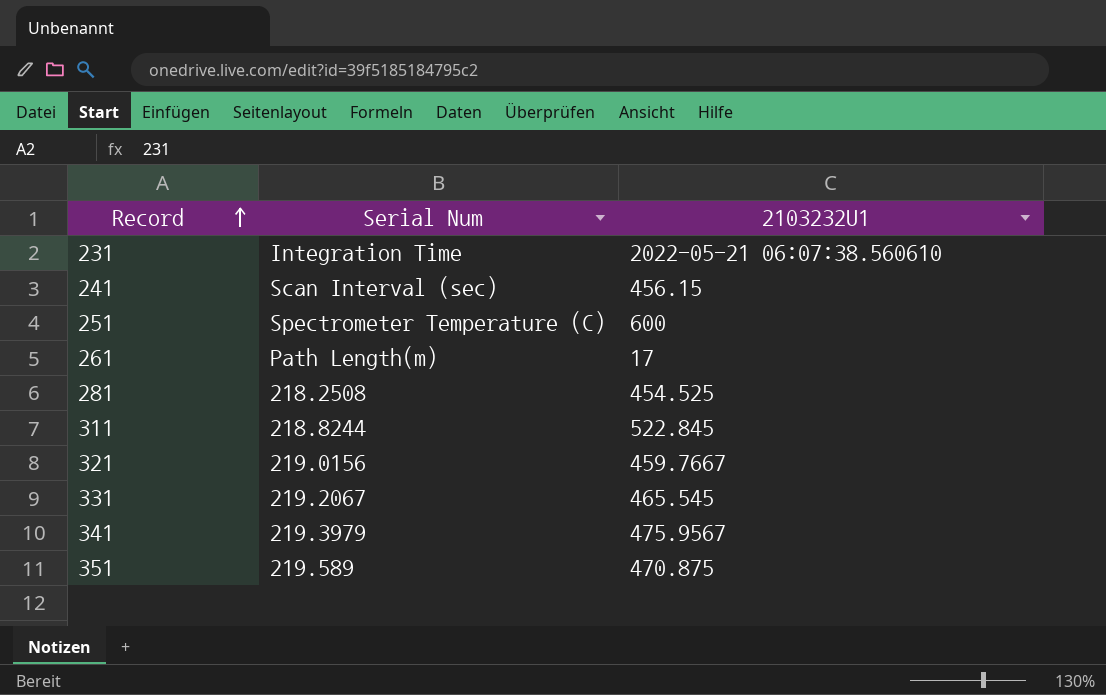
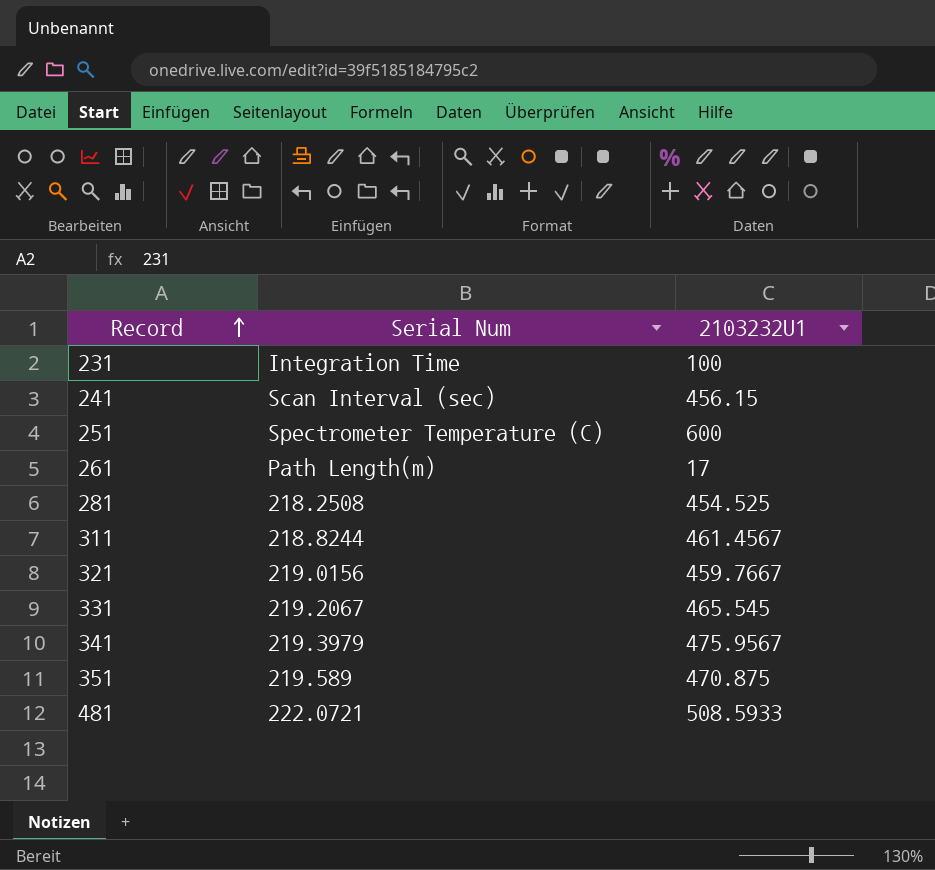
231 | 2103232U1: 2022-05-21 06:07:38.560610 -> 100
311 | 2103232U1: 522.845 -> 461.4567
row 481: none -> 222.0721 | 508.5933

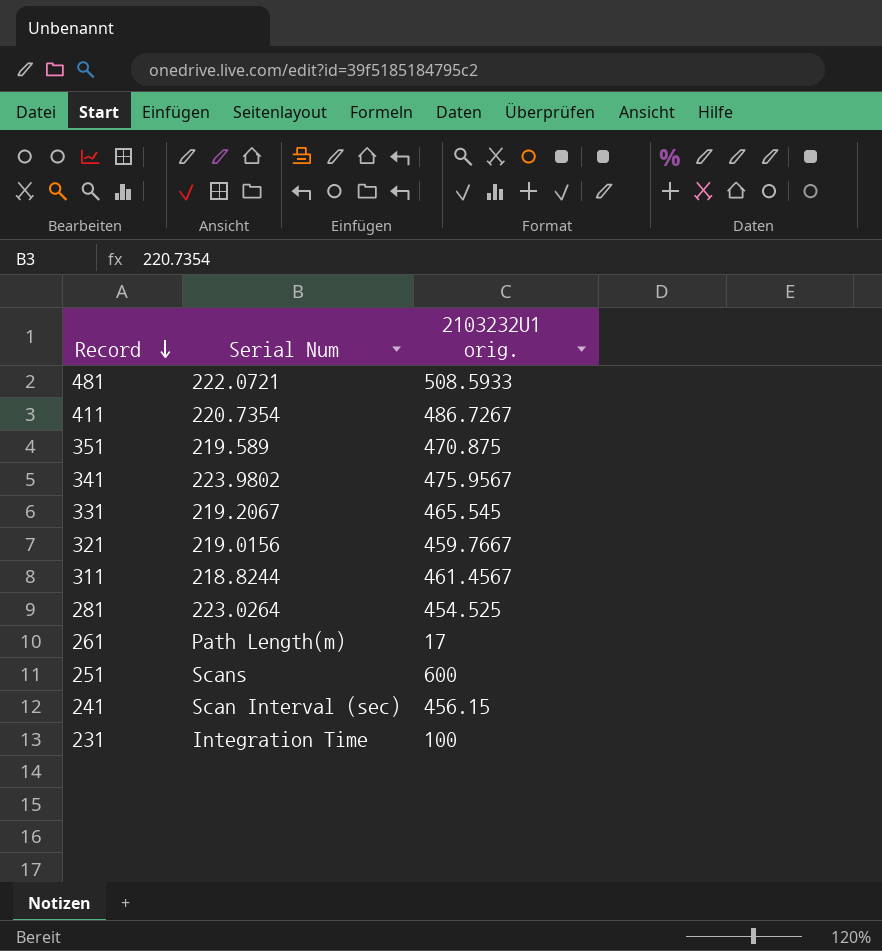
row order: Record ascending -> Record descending
column name: 2103232U1 -> 2103232U1 orig.
row 411: none -> 220.7354 | 486.7267
341 | Serial Num: 219.3979 -> 223.9802
281 | Serial Num: 218.2508 -> 223.0264
251 | Serial Num: Spectrometer Temperature (C) -> Scans

